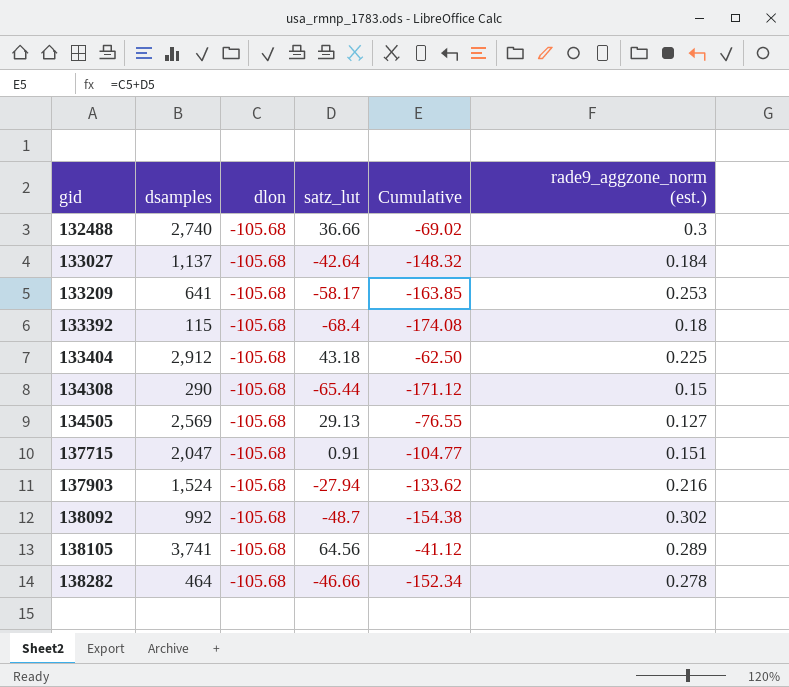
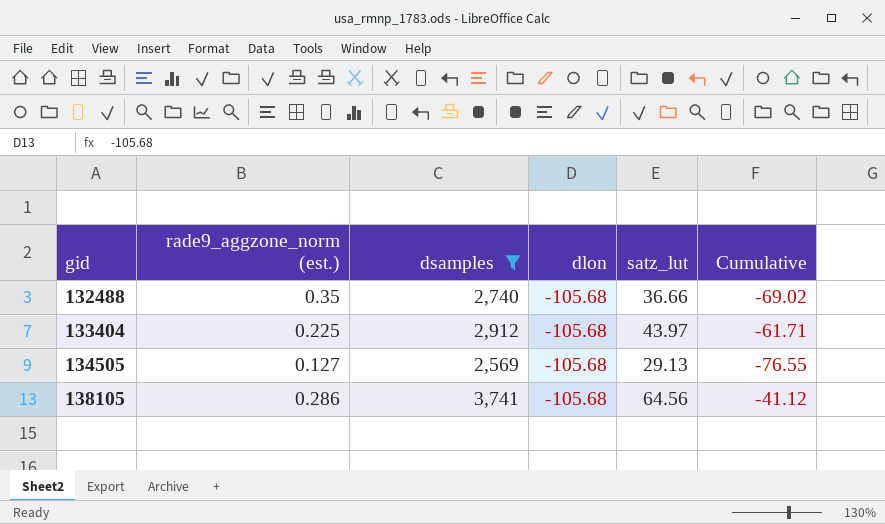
filter: none -> dsamples >= 2,569
column rade9_aggzone_norm (est.) | position: 6 -> 2
132488 | rade9_aggzone_norm (est.): 0.3 -> 0.35
133404 | satz_lut: 43.18 -> 43.97
133404 | Cumulative: -62.50 -> -61.71
138105 | rade9_aggzone_norm (est.): 0.289 -> 0.286

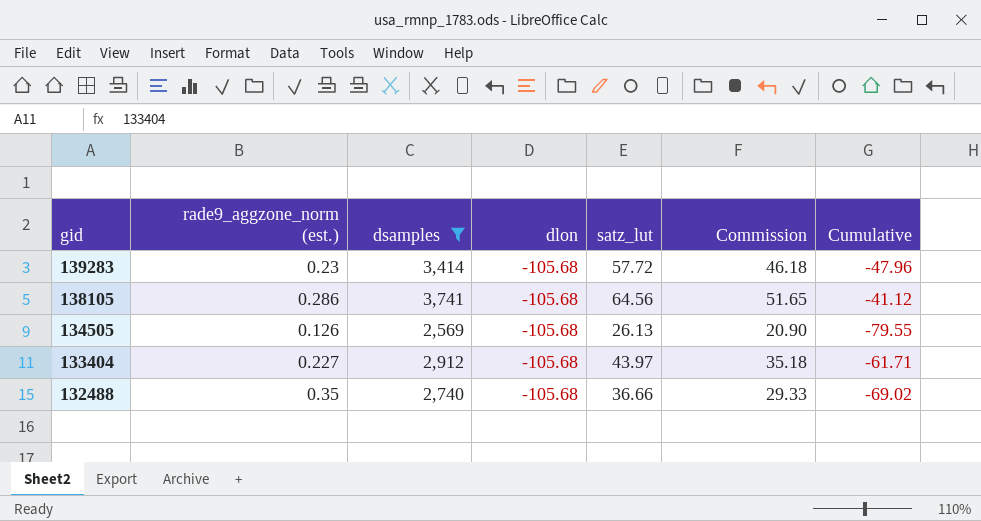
row order: gid ascending -> gid descending
column Commission | formula: none -> [satz_lut] * 0.8
row 139283: none -> 0.23 | 3,414 | -105.68 | 57.72 | 46.18 | -47.96
134505 | rade9_aggzone_norm (est.): 0.127 -> 0.126
134505 | satz_lut: 29.13 -> 26.13
134505 | Cumulative: -76.55 -> -79.55
133404 | rade9_aggzone_norm (est.): 0.225 -> 0.227

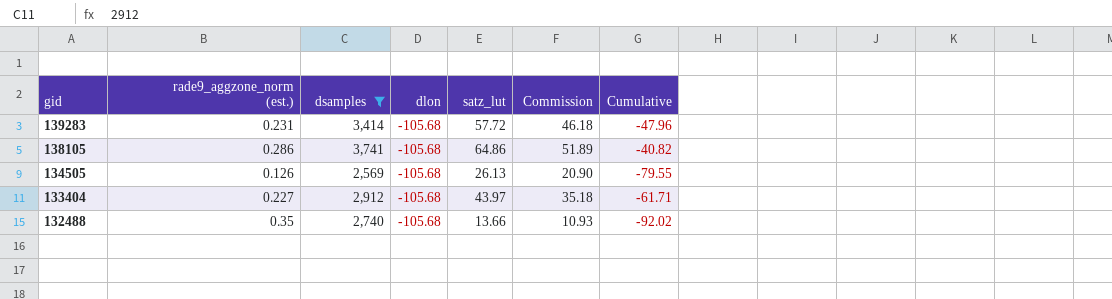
139283 | rade9_aggzone_norm (est.): 0.23 -> 0.231
138105 | satz_lut: 64.56 -> 64.86
138105 | Commission: 51.65 -> 51.89
138105 | Cumulative: -41.12 -> -40.82
132488 | satz_lut: 36.66 -> 13.66
132488 | Commission: 29.33 -> 10.93
132488 | Cumulative: -69.02 -> -92.02

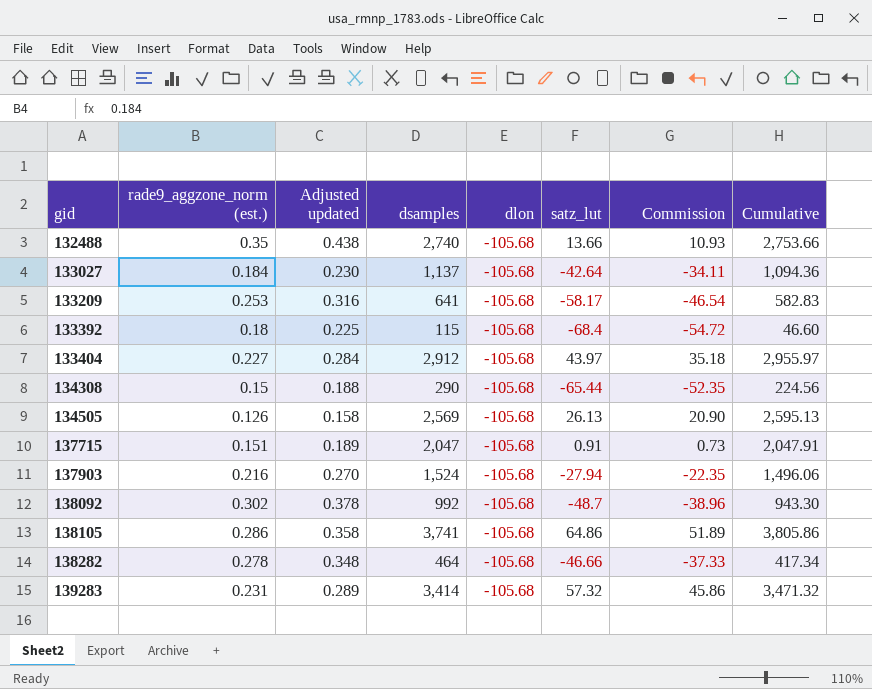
filter: dsamples >= 2,569 -> none
row order: gid descending -> gid ascending
column Adjusted updated | formula: none -> [rade9_aggzone_norm (est.)] * 1.25
column Cumulative | formula: [dlon] + [satz_lut] -> [dsamples] + [satz_lut]
139283 | satz_lut: 57.72 -> 57.32
139283 | Commission: 46.18 -> 45.86

